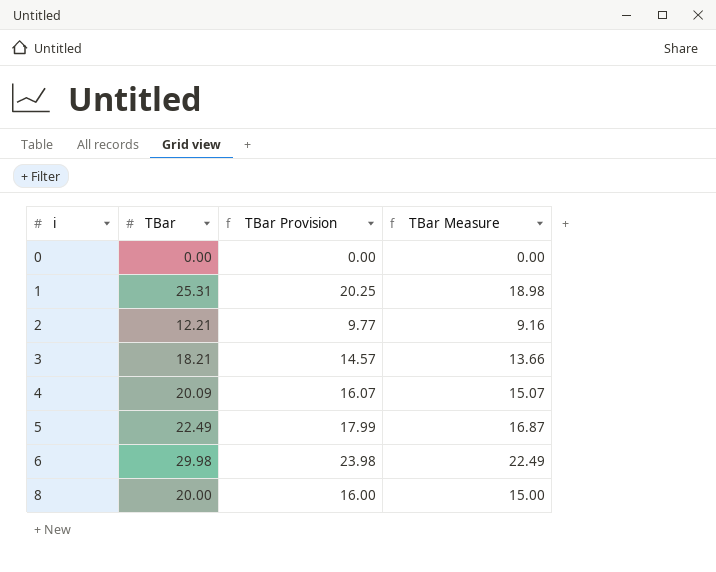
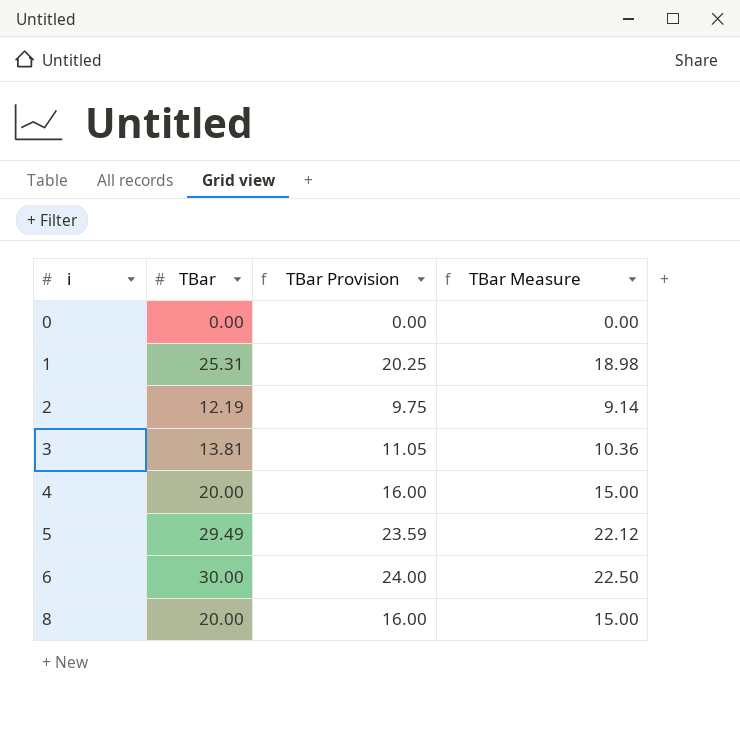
2 | TBar: 12.21 -> 12.19
2 | TBar Provision: 9.77 -> 9.75
2 | TBar Measure: 9.16 -> 9.14
3 | TBar: 18.21 -> 13.81
3 | TBar Provision: 14.57 -> 11.05
3 | TBar Measure: 13.66 -> 10.36
4 | TBar: 20.09 -> 20.00
4 | TBar Provision: 16.07 -> 16.00
4 | TBar Measure: 15.07 -> 15.00
5 | TBar: 22.49 -> 29.49
5 | TBar Provision: 17.99 -> 23.59
5 | TBar Measure: 16.87 -> 22.12
6 | TBar: 29.98 -> 30.00
6 | TBar Provision: 23.98 -> 24.00
6 | TBar Measure: 22.49 -> 22.50

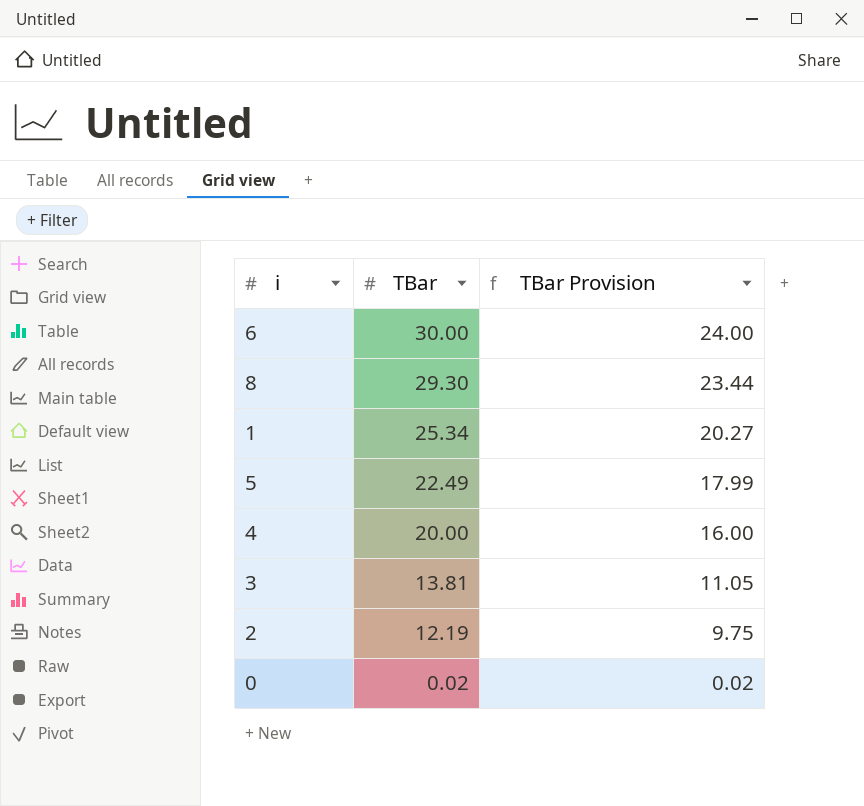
row order: i ascending -> TBar descending
column TBar Measure | formula: [TBar] * 0.75 -> none
8 | TBar: 20.00 -> 29.30
8 | TBar Provision: 16.00 -> 23.44
1 | TBar: 25.31 -> 25.34
1 | TBar Provision: 20.25 -> 20.27
5 | TBar: 29.49 -> 22.49
5 | TBar Provision: 23.59 -> 17.99
0 | TBar: 0.00 -> 0.02
0 | TBar Provision: 0.00 -> 0.02

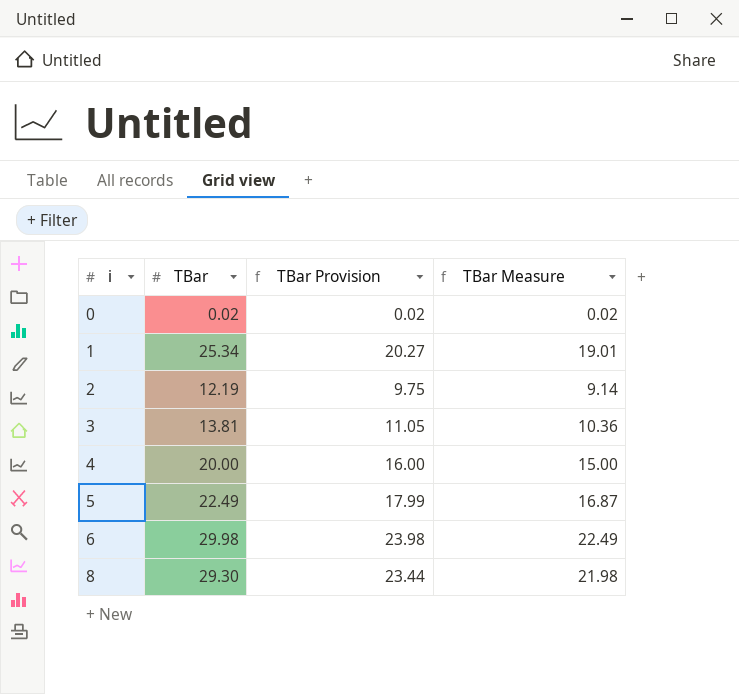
row order: TBar descending -> i ascending
column TBar Measure | formula: none -> [TBar] * 0.75
6 | TBar: 30.00 -> 29.98
6 | TBar Provision: 24.00 -> 23.98

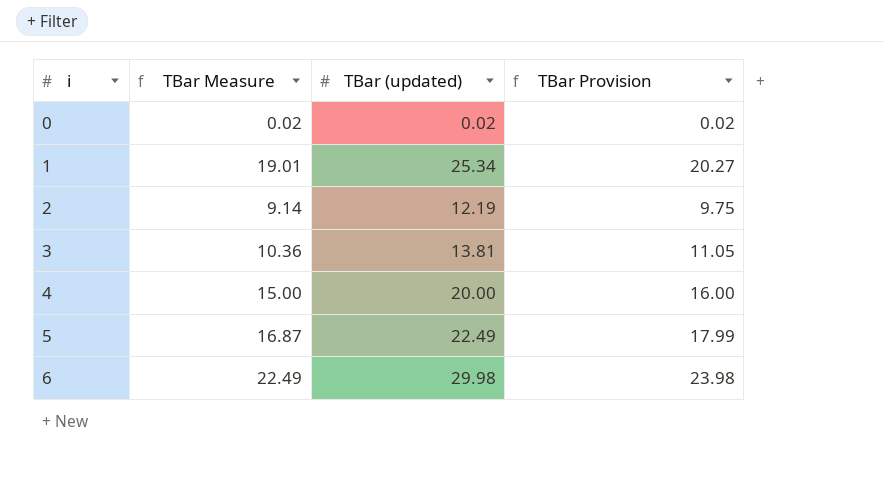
column TBar Measure | position: 4 -> 2
column name: TBar -> TBar (updated)
row 8: 29.30 | 23.44 | 21.98 -> none

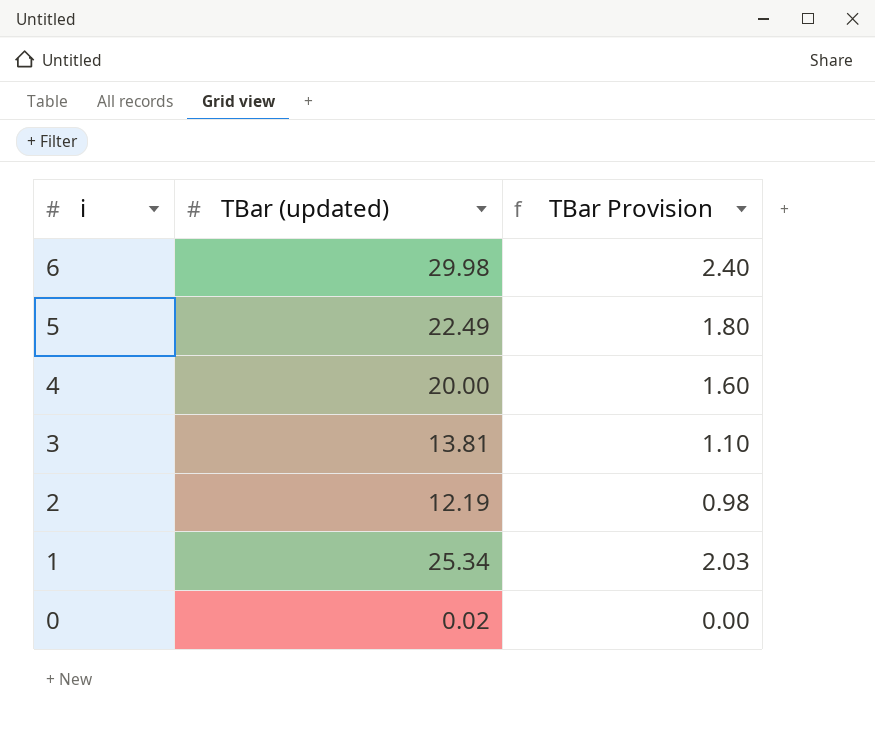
row order: i ascending -> i descending
column TBar Measure | formula: [TBar (updated)] * 0.75 -> none
column TBar Provision | formula: [TBar (updated)] * 0.8 -> [TBar (updated)] * 0.08

